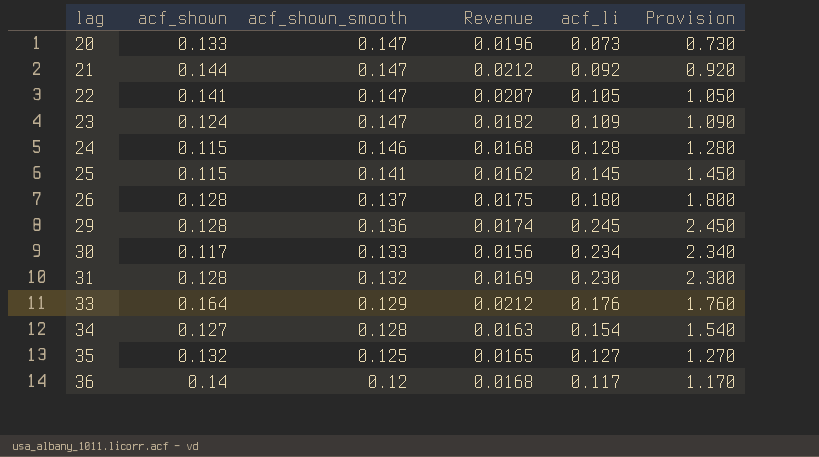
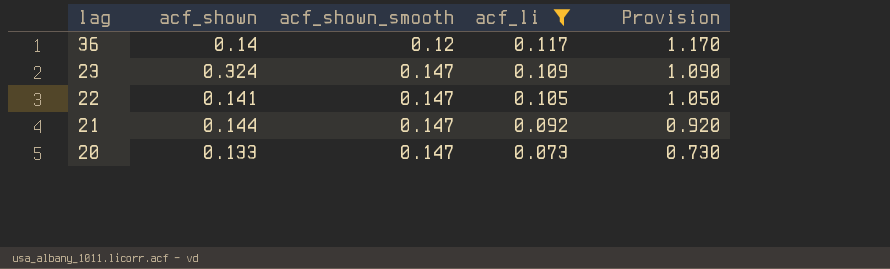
filter: none -> acf_li <= 0.117
row order: lag ascending -> lag descending
column Revenue | formula: [acf_shown] * [acf_shown_smooth] -> none
23 | acf_shown: 0.124 -> 0.324

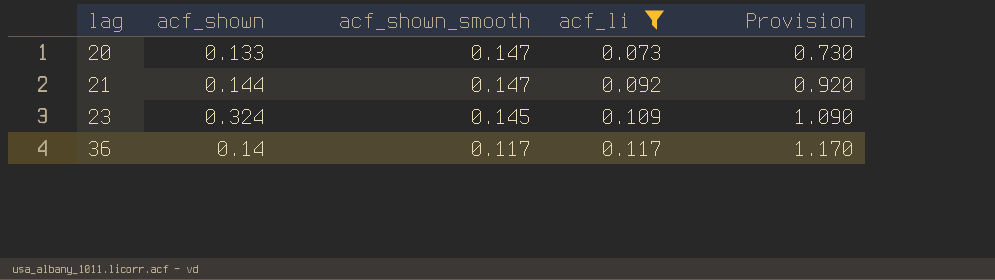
row order: lag descending -> lag ascending
row 22: 0.141 | 0.147 | 0.105 | 1.050 -> none
23 | acf_shown_smooth: 0.147 -> 0.145
36 | acf_shown_smooth: 0.12 -> 0.117

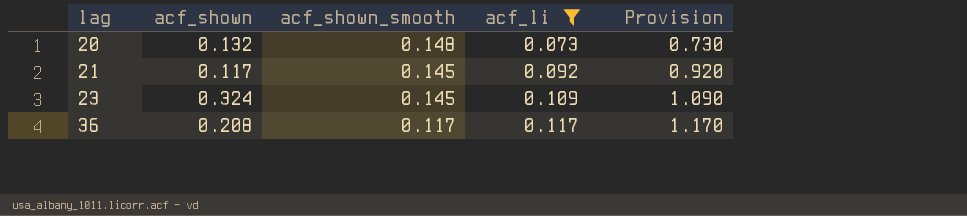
20 | acf_shown: 0.133 -> 0.132
20 | acf_shown_smooth: 0.147 -> 0.148
21 | acf_shown: 0.144 -> 0.117
21 | acf_shown_smooth: 0.147 -> 0.145
36 | acf_shown: 0.14 -> 0.208

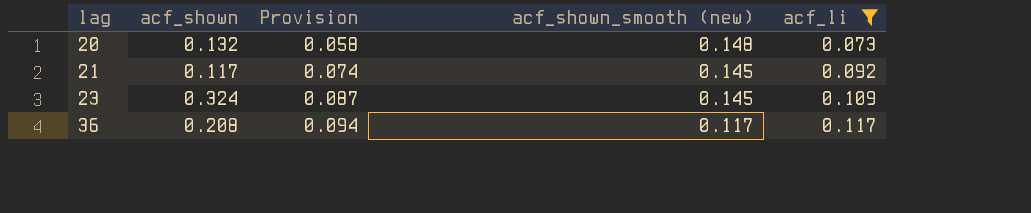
column Provision | formula: [acf_li] * 10 -> [acf_li] * 0.8
column Provision | position: 5 -> 3
column name: acf_shown_smooth -> acf_shown_smooth (new)

